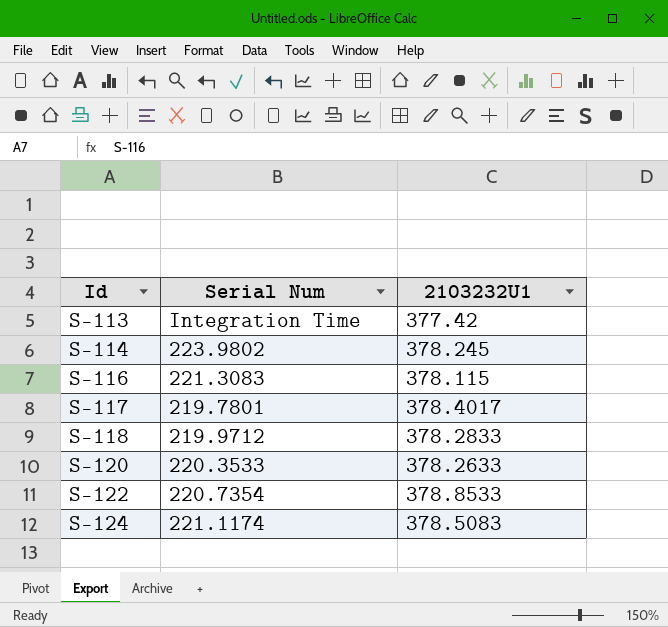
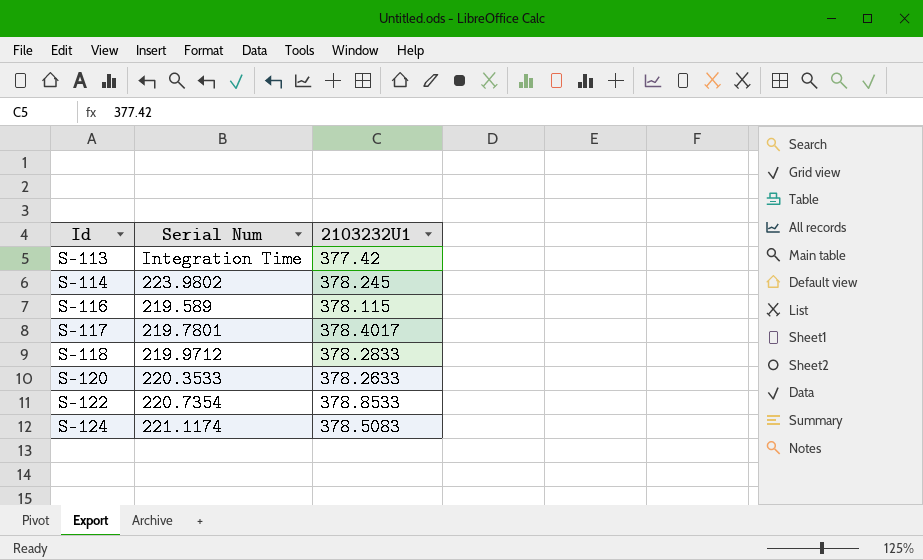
S-116 | Serial Num: 221.3083 -> 219.589

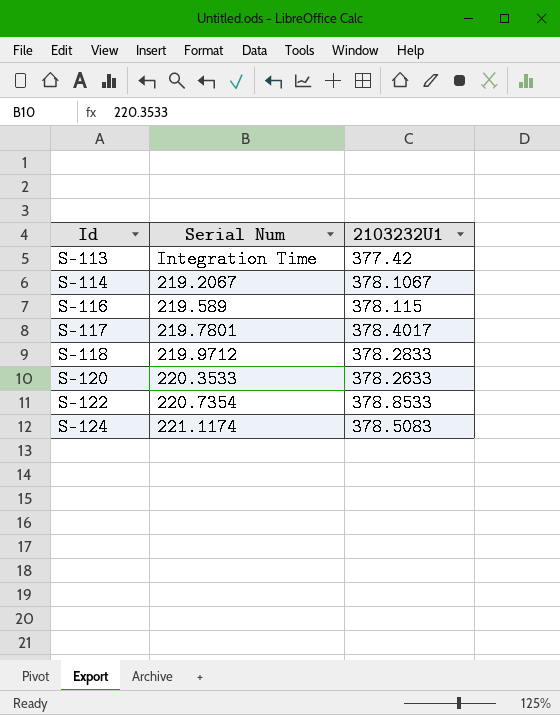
S-114 | Serial Num: 223.9802 -> 219.2067
S-114 | 2103232U1: 378.245 -> 378.1067

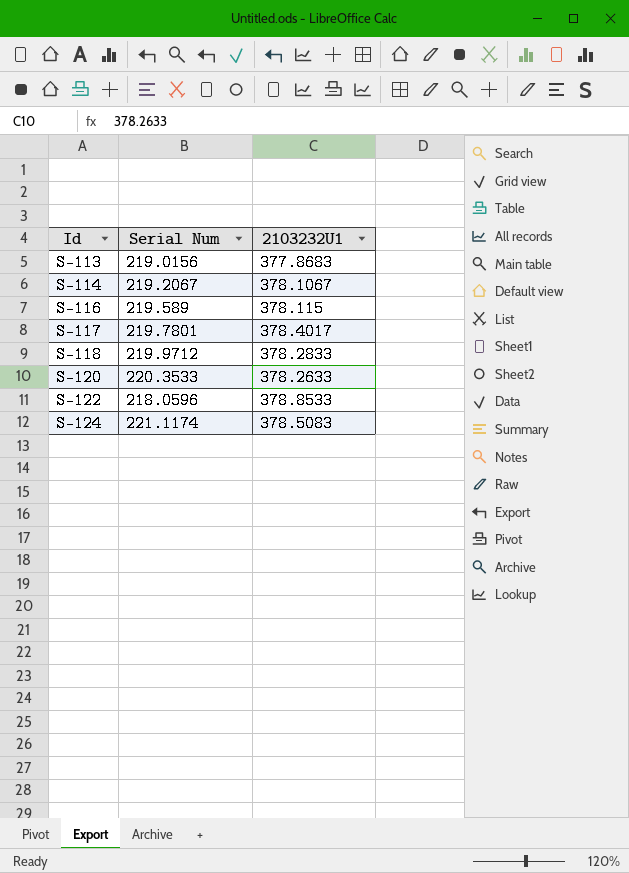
S-113 | Serial Num: Integration Time -> 219.0156
S-113 | 2103232U1: 377.42 -> 377.8683
S-122 | Serial Num: 220.7354 -> 218.0596

